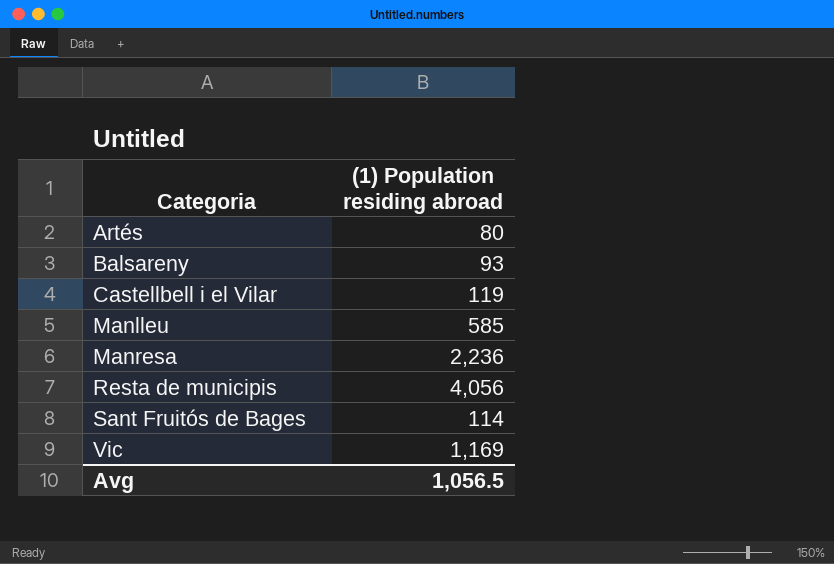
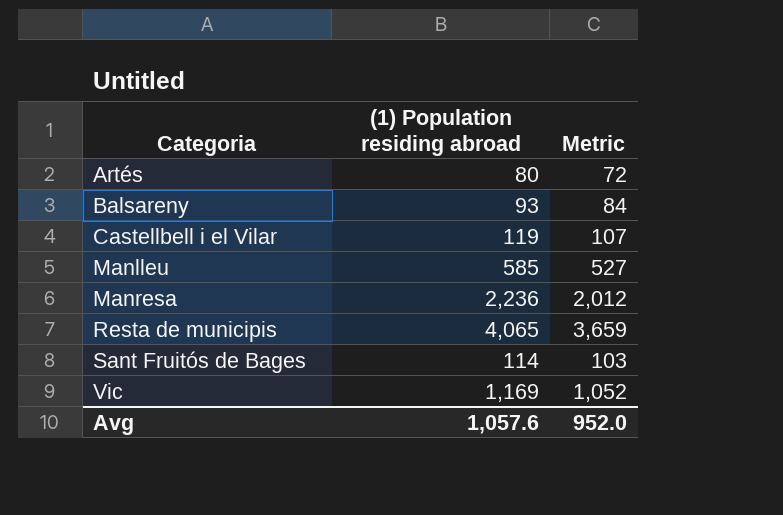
column Metric | formula: none -> [(1) Population residing abroad] * 0.9
Resta de municipis | (1) Population residing abroad: 4,056 -> 4,065
Avg | (1) Population residing abroad: 1,056.5 -> 1,057.6

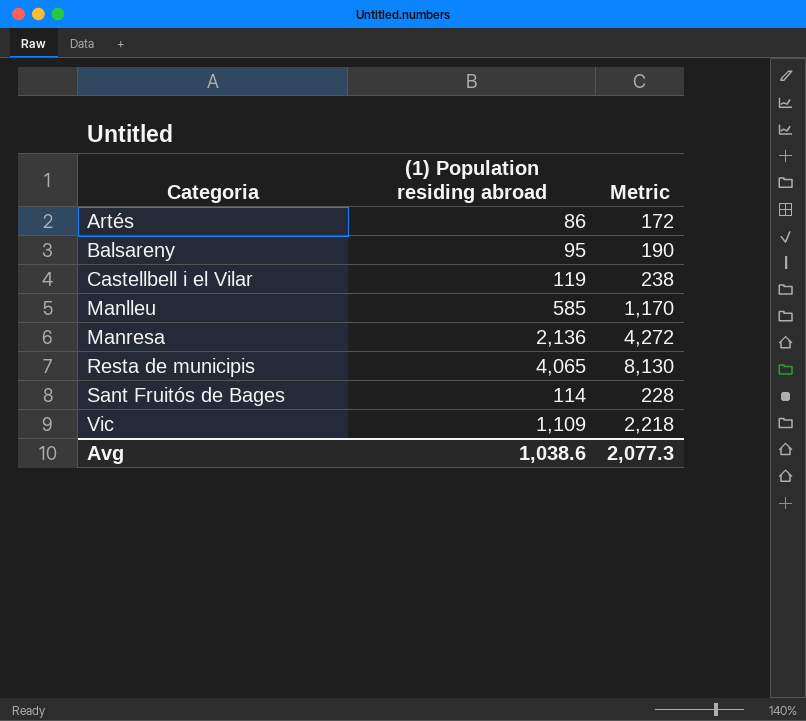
column Metric | formula: [(1) Population residing abroad] * 0.9 -> [(1) Population residing abroad] * 2
Artés | (1) Population residing abroad: 80 -> 86
Balsareny | (1) Population residing abroad: 93 -> 95
Manresa | (1) Population residing abroad: 2,236 -> 2,136
Vic | (1) Population residing abroad: 1,169 -> 1,109
Avg | (1) Population residing abroad: 1,057.6 -> 1,038.6
Avg | Metric: 952.0 -> 2,077.3

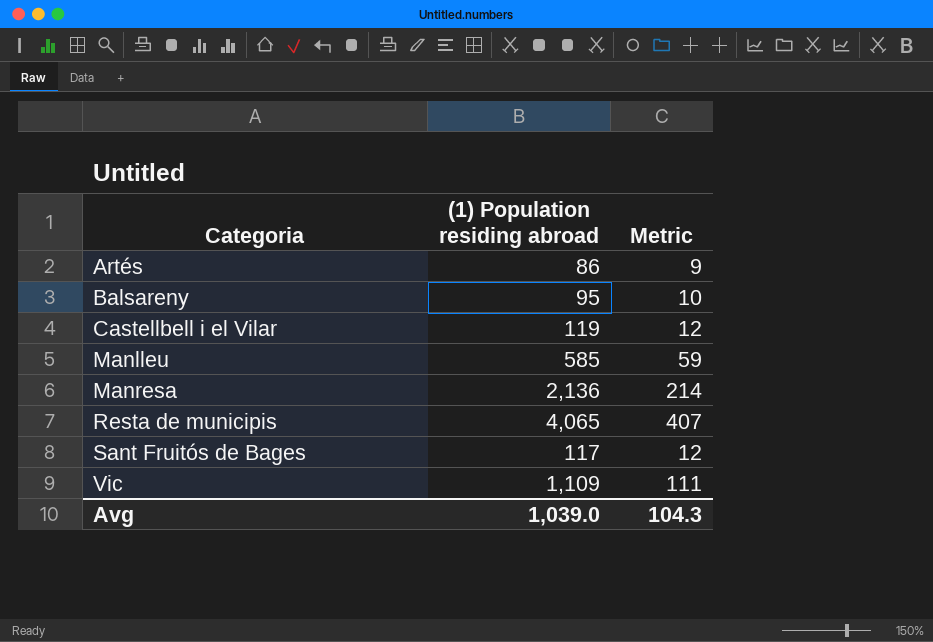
column Metric | formula: [(1) Population residing abroad] * 2 -> [(1) Population residing abroad] * 0.1
Sant Fruitós de Bages | (1) Population residing abroad: 114 -> 117
Avg | (1) Population residing abroad: 1,038.6 -> 1,039.0
Avg | Metric: 2,077.3 -> 104.3

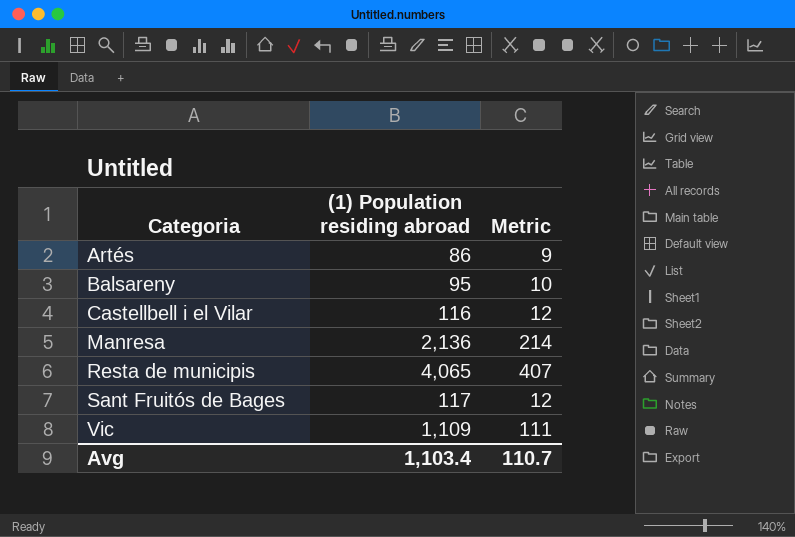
row Manlleu: 585 | 59 -> none
Castellbell i el Vilar | (1) Population residing abroad: 119 -> 116
Avg | (1) Population residing abroad: 1,039.0 -> 1,103.4
Avg | Metric: 104.3 -> 110.7

